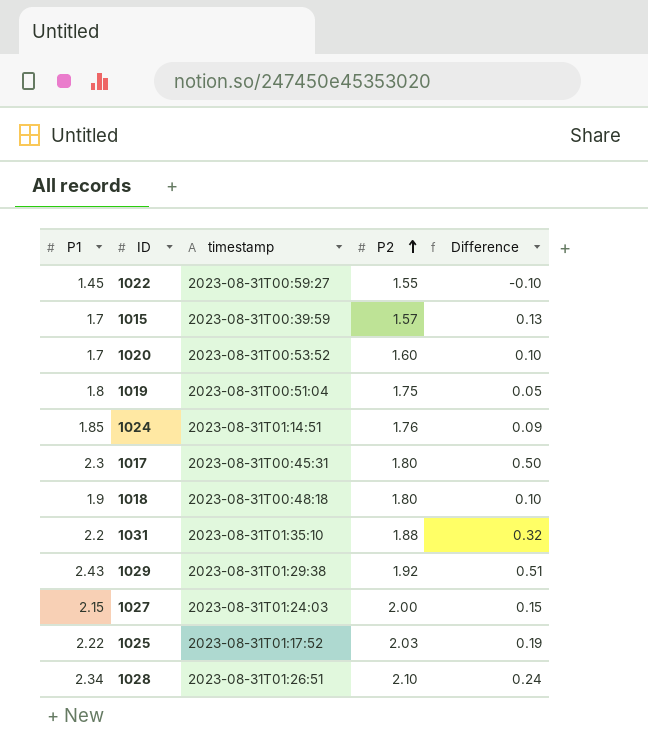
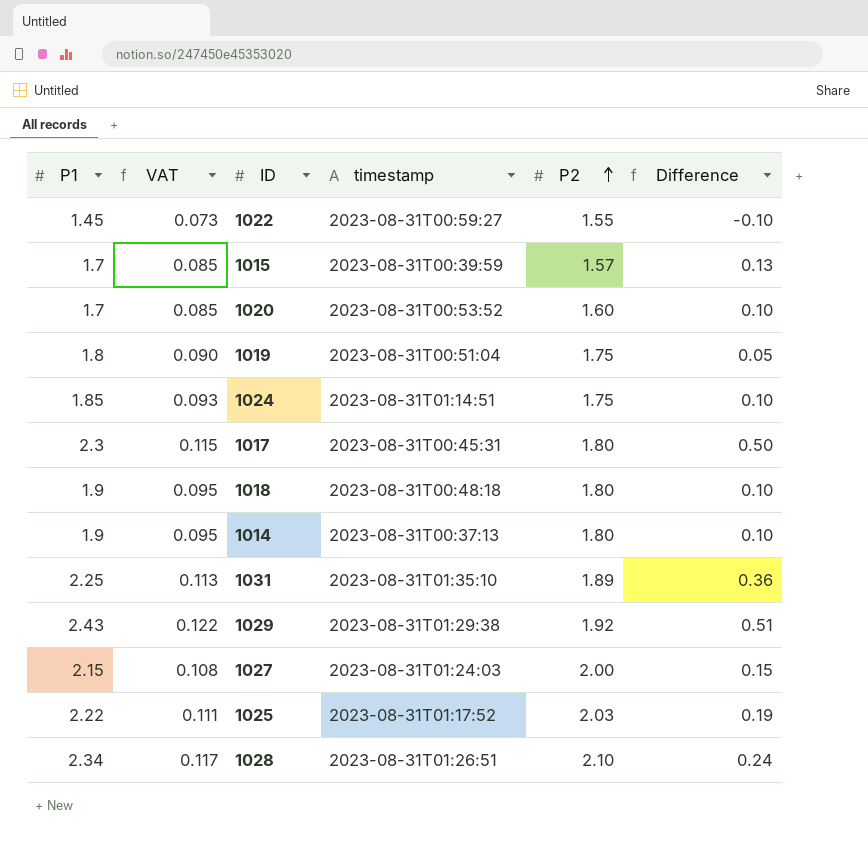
column VAT | formula: none -> [P1] * 0.05
1024 | P2: 1.76 -> 1.75
1024 | Difference: 0.09 -> 0.10
row 1014: none -> 1.9 | 0.095 | 2023-08-31T00:37:13 | 1.80 | 0.10
1031 | P1: 2.2 -> 2.25
1031 | P2: 1.88 -> 1.89
1031 | Difference: 0.32 -> 0.36

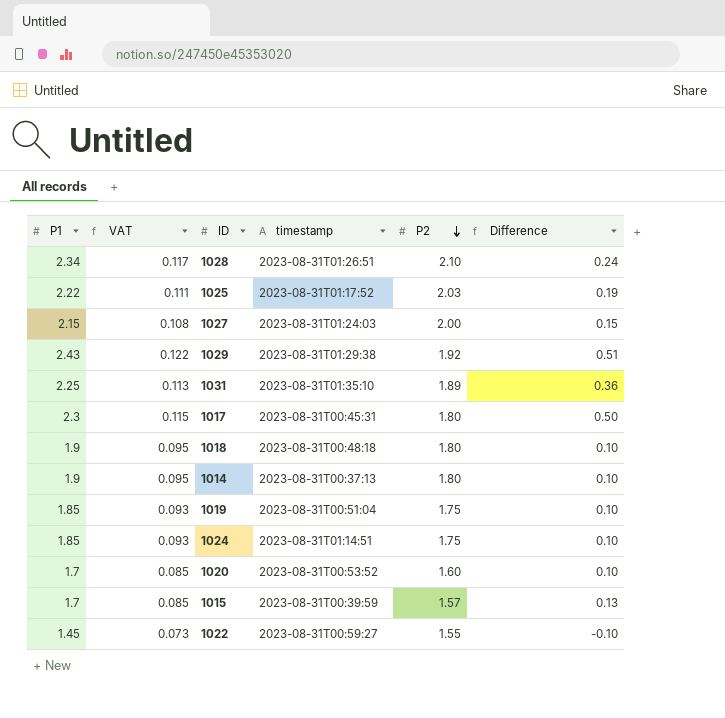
row order: P2 ascending -> P2 descending
1019 | P1: 1.8 -> 1.85
1019 | VAT: 0.090 -> 0.093
1019 | Difference: 0.05 -> 0.10

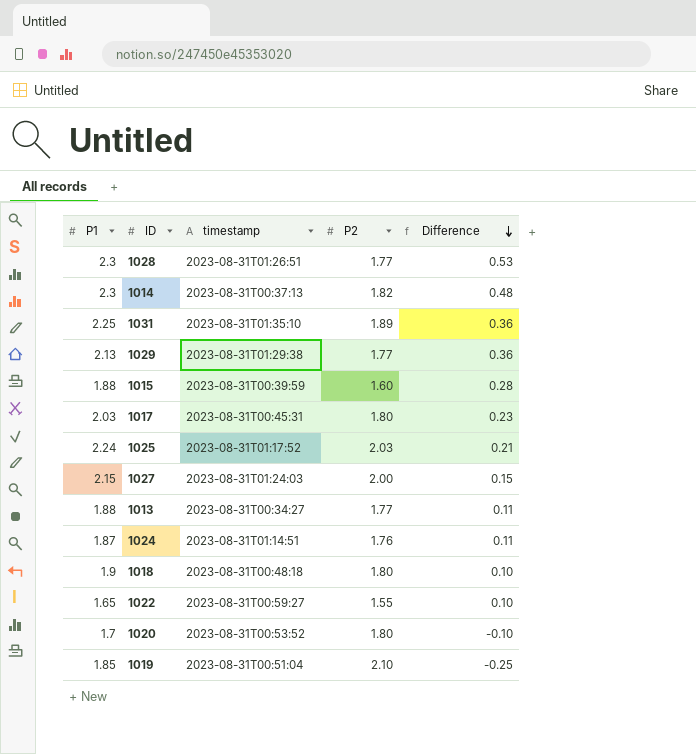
row order: P2 descending -> Difference descending
column VAT | formula: [P1] * 0.05 -> none
1028 | P1: 2.34 -> 2.3
1028 | P2: 2.10 -> 1.77
1028 | Difference: 0.24 -> 0.53
1014 | P1: 1.9 -> 2.3
1014 | P2: 1.80 -> 1.82
1014 | Difference: 0.10 -> 0.48
1029 | P1: 2.43 -> 2.13
1029 | P2: 1.92 -> 1.77
1029 | Difference: 0.51 -> 0.36
1015 | P1: 1.7 -> 1.88
1015 | P2: 1.57 -> 1.60
1015 | Difference: 0.13 -> 0.28
1017 | P1: 2.3 -> 2.03
1017 | Difference: 0.50 -> 0.23
1025 | P1: 2.22 -> 2.24
1025 | Difference: 0.19 -> 0.21
row 1013: none -> 1.88 | 2023-08-31T00:34:27 | 1.77 | 0.11
1024 | P1: 1.85 -> 1.87
1024 | P2: 1.75 -> 1.76
1024 | Difference: 0.10 -> 0.11
1022 | P1: 1.45 -> 1.65
1022 | Difference: -0.10 -> 0.10
1020 | P2: 1.60 -> 1.80
1020 | Difference: 0.10 -> -0.10
1019 | P2: 1.75 -> 2.10
1019 | Difference: 0.10 -> -0.25

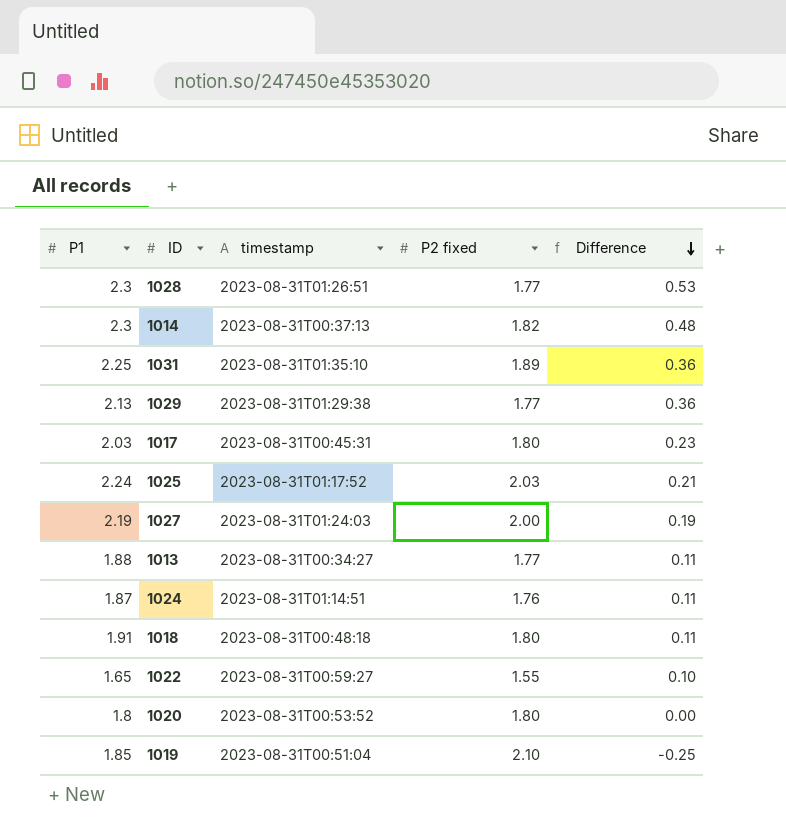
column name: P2 -> P2 fixed
row 1015: 1.88 | 2023-08-31T00:39:59 | 1.60 | 0.28 -> none
1027 | P1: 2.15 -> 2.19
1027 | Difference: 0.15 -> 0.19
1018 | P1: 1.9 -> 1.91
1018 | Difference: 0.10 -> 0.11
1020 | P1: 1.7 -> 1.8
1020 | Difference: -0.10 -> 0.00

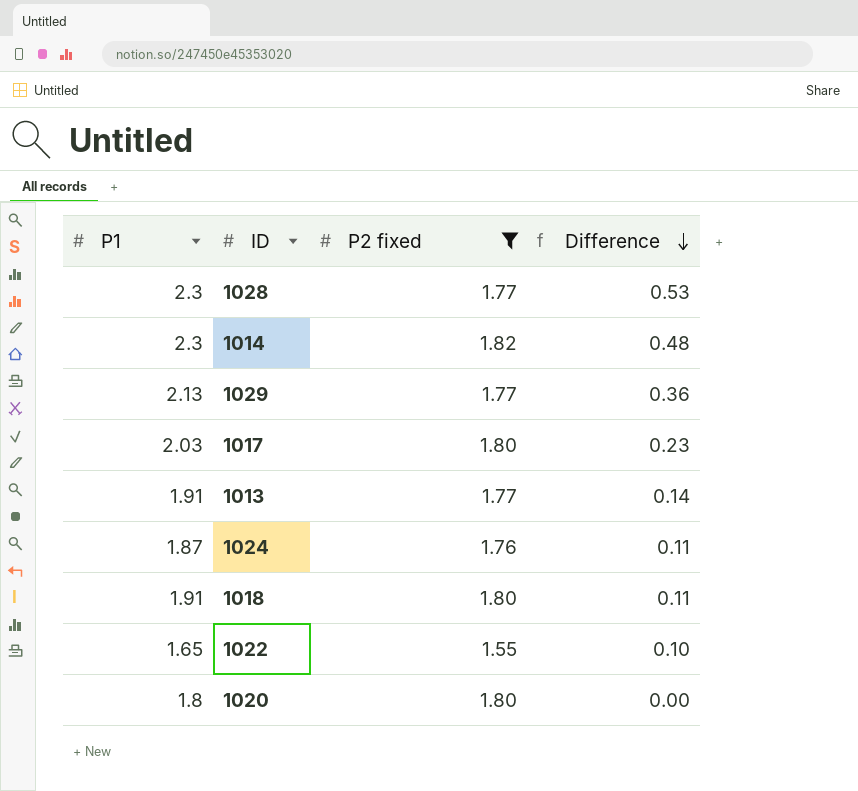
filter: none -> P2 fixed <= 1.82
column timestamp | position: 3 -> none
1013 | P1: 1.88 -> 1.91
1013 | Difference: 0.11 -> 0.14

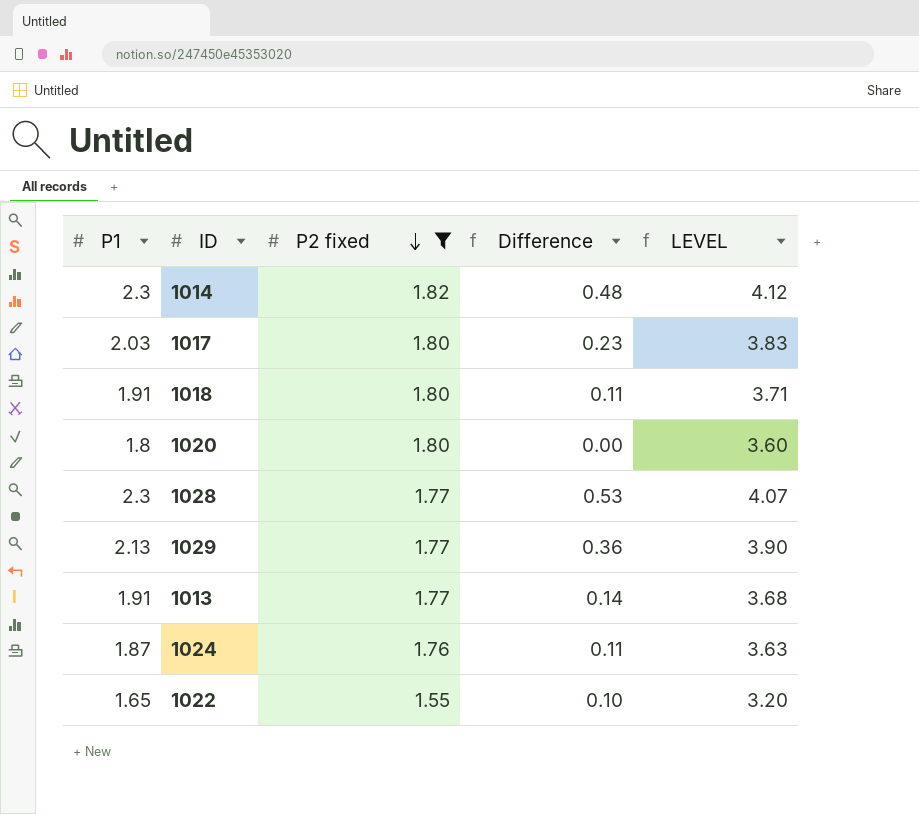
row order: Difference descending -> P2 fixed descending
column LEVEL | formula: none -> [P1] + [P2 fixed]

